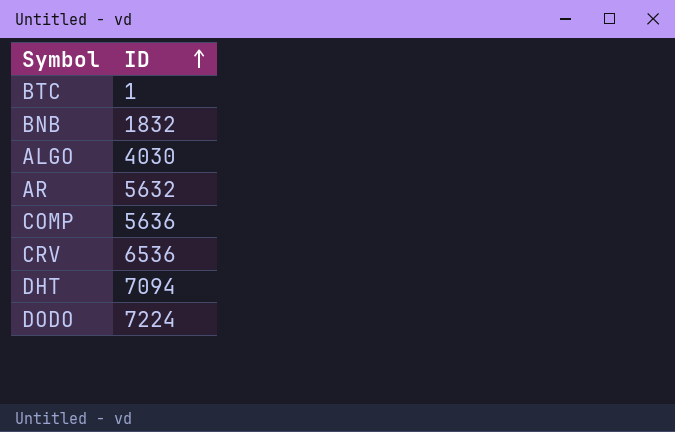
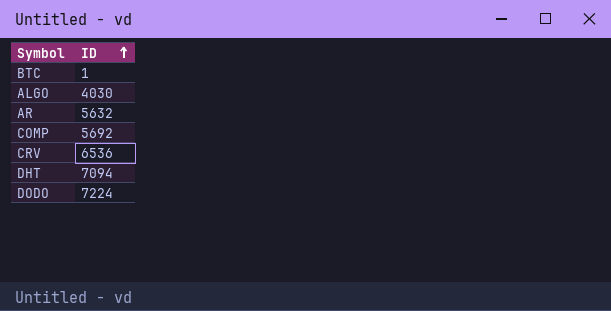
row BNB: 1832 -> none
COMP | ID: 5636 -> 5692

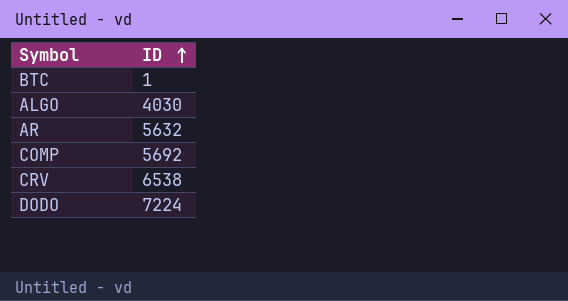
row DHT: 7094 -> none
CRV | ID: 6536 -> 6538

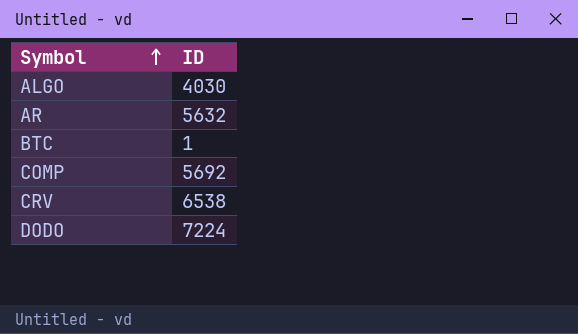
row order: ID ascending -> Symbol ascending

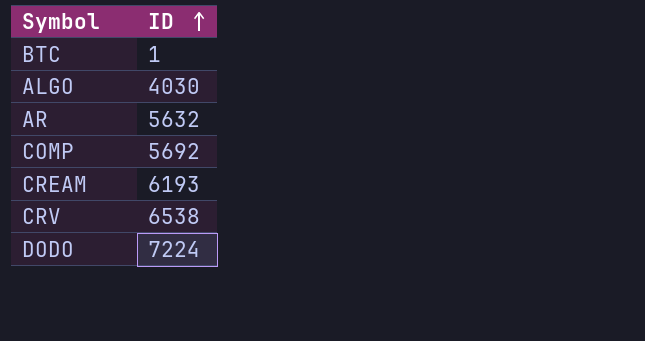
row order: Symbol ascending -> ID ascending
row CREAM: none -> 6193

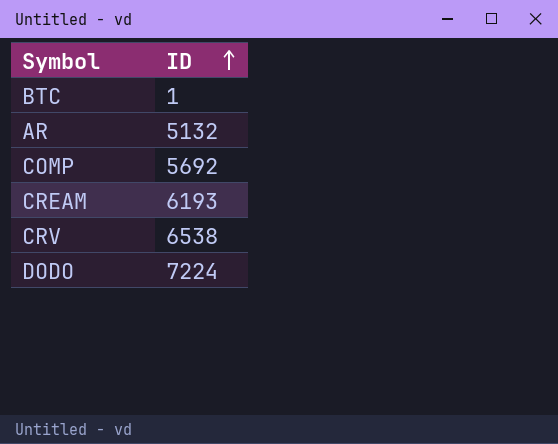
row ALGO: 4030 -> none
AR | ID: 5632 -> 5132

